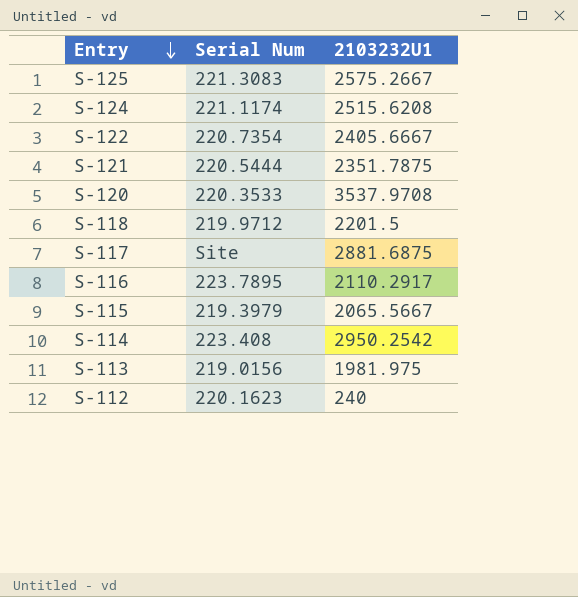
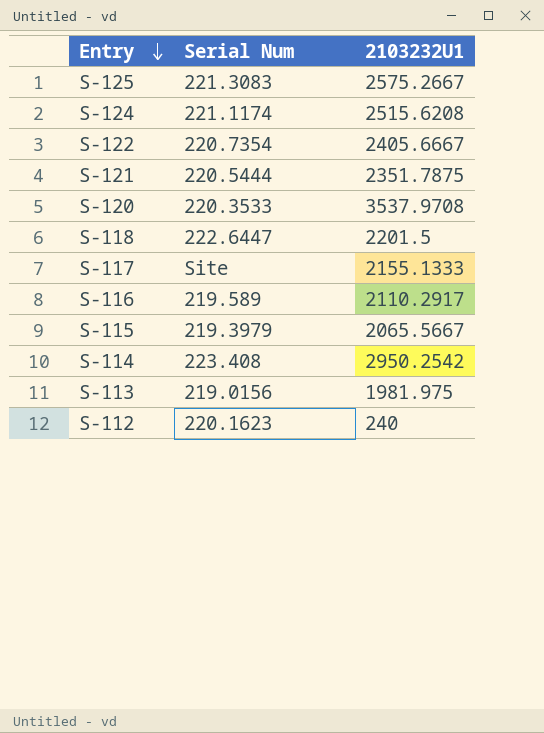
S-118 | Serial Num: 219.9712 -> 222.6447
S-117 | 2103232U1: 2881.6875 -> 2155.1333
S-116 | Serial Num: 223.7895 -> 219.589

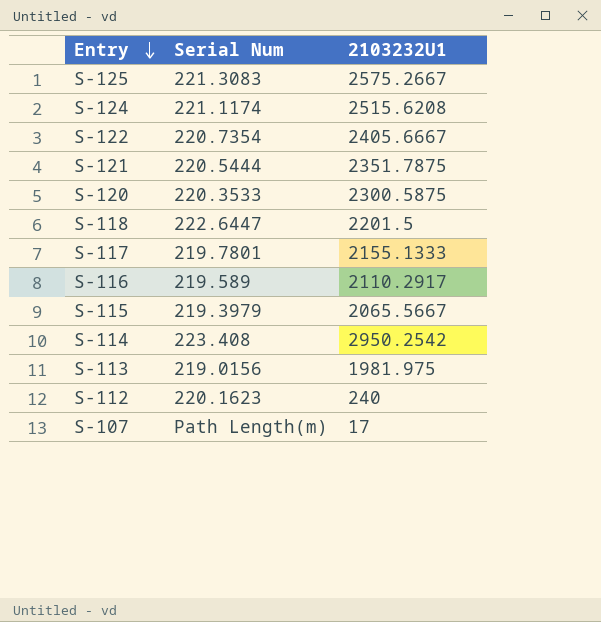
S-120 | 2103232U1: 3537.9708 -> 2300.5875
S-117 | Serial Num: Site -> 219.7801
row S-107: none -> Path Length(m) | 17

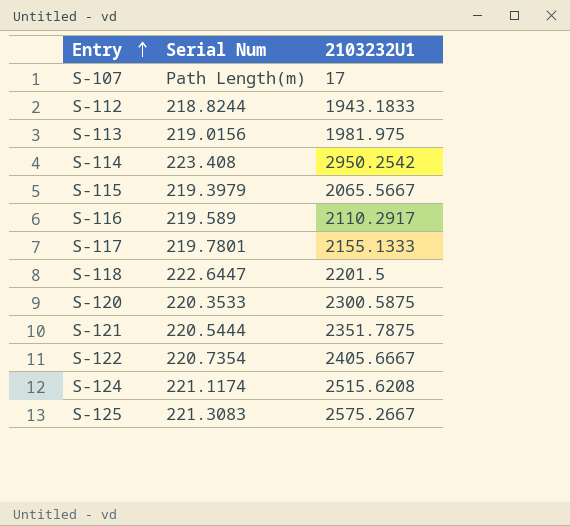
row order: Entry descending -> Entry ascending
S-112 | Serial Num: 220.1623 -> 218.8244
S-112 | 2103232U1: 240 -> 1943.1833

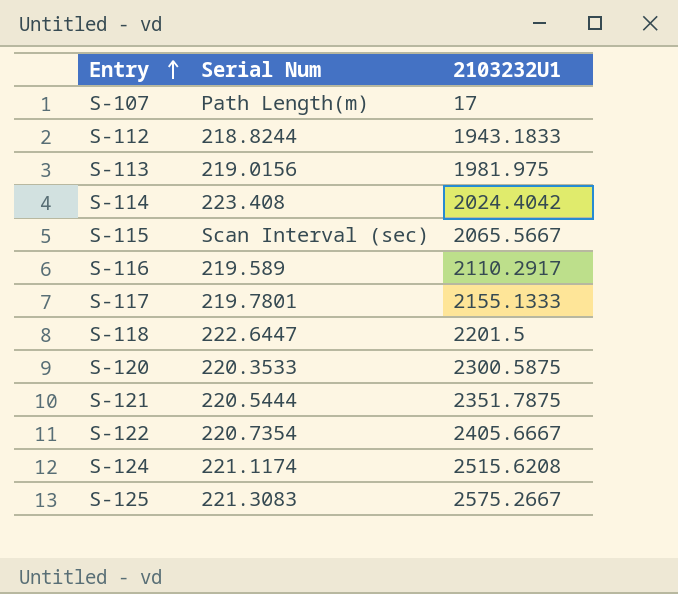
S-114 | 2103232U1: 2950.2542 -> 2024.4042
S-115 | Serial Num: 219.3979 -> Scan Interval (sec)

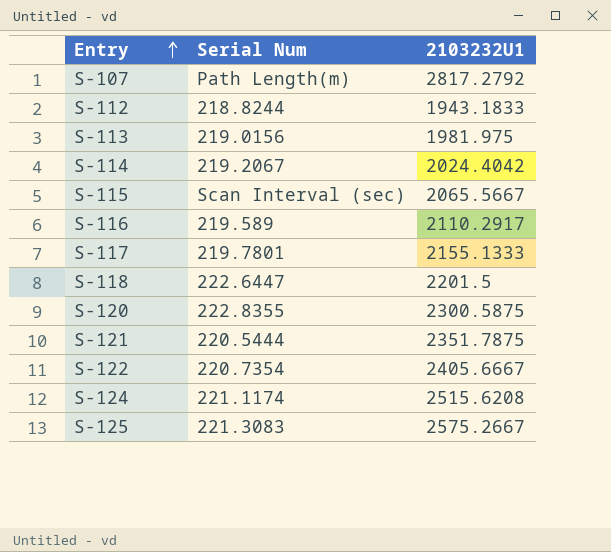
S-107 | 2103232U1: 17 -> 2817.2792
S-114 | Serial Num: 223.408 -> 219.2067
S-120 | Serial Num: 220.3533 -> 222.8355

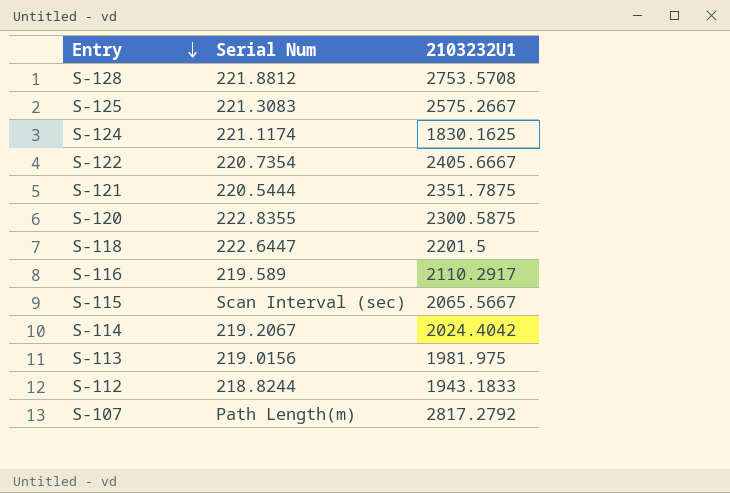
row order: Entry ascending -> Entry descending
row S-117: 219.7801 | 2155.1333 -> none
row S-128: none -> 221.8812 | 2753.5708
S-124 | 2103232U1: 2515.6208 -> 1830.1625

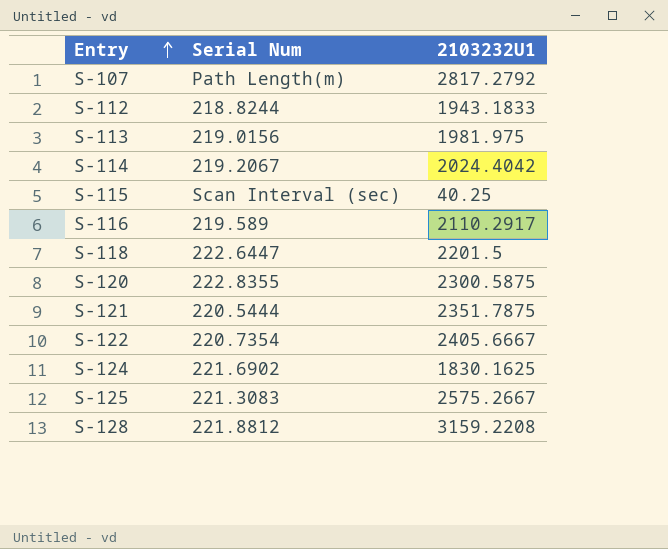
row order: Entry descending -> Entry ascending
S-115 | 2103232U1: 2065.5667 -> 40.25
S-124 | Serial Num: 221.1174 -> 221.6902
S-128 | 2103232U1: 2753.5708 -> 3159.2208

